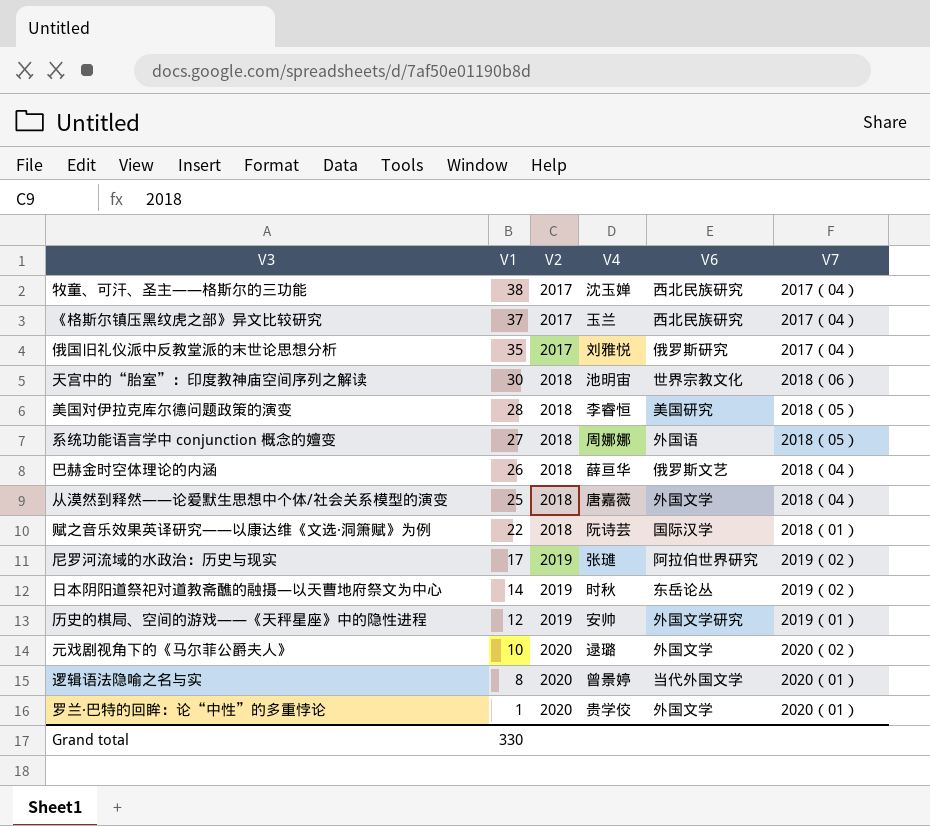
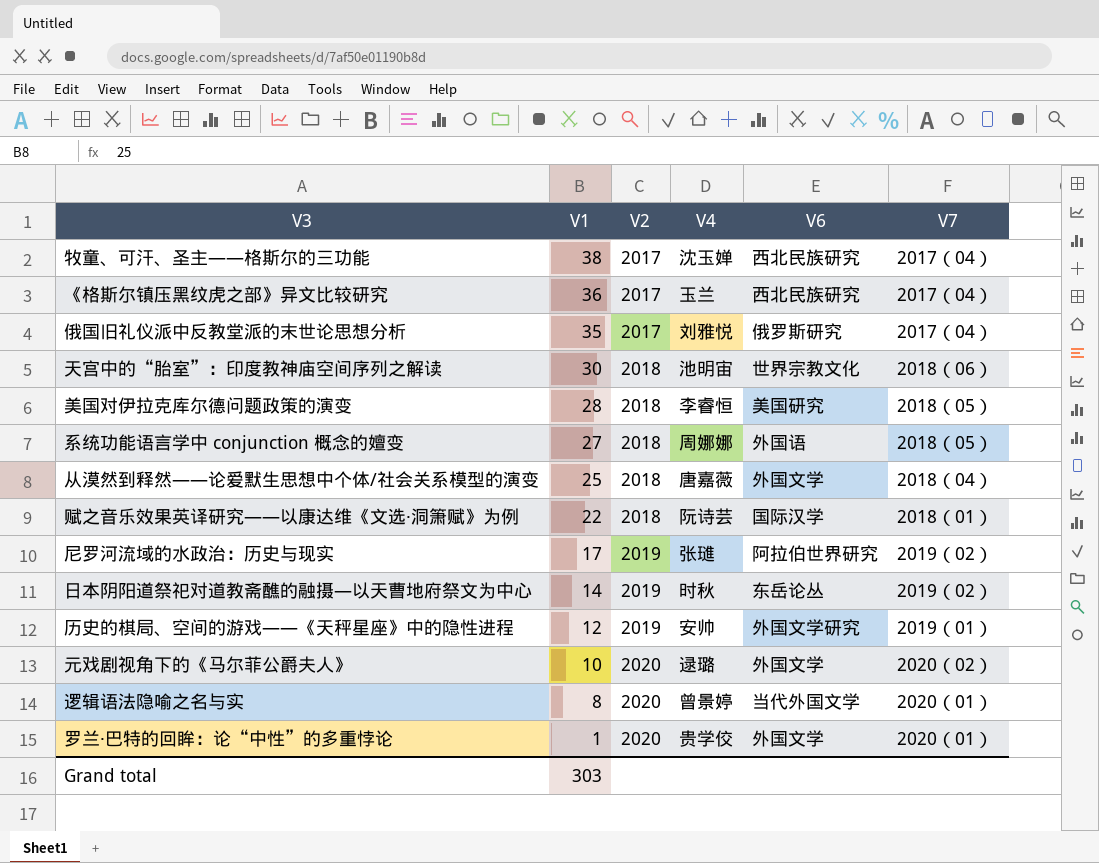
row 巴赫金时空体理论的内涵: 26 | 2018 | 薛亘华 | 俄罗斯文艺 | 2018（04） -> none
《格斯尔镇压黑纹虎之部》异文比较研究 | V1: 37 -> 36
Grand total | V1: 330 -> 303

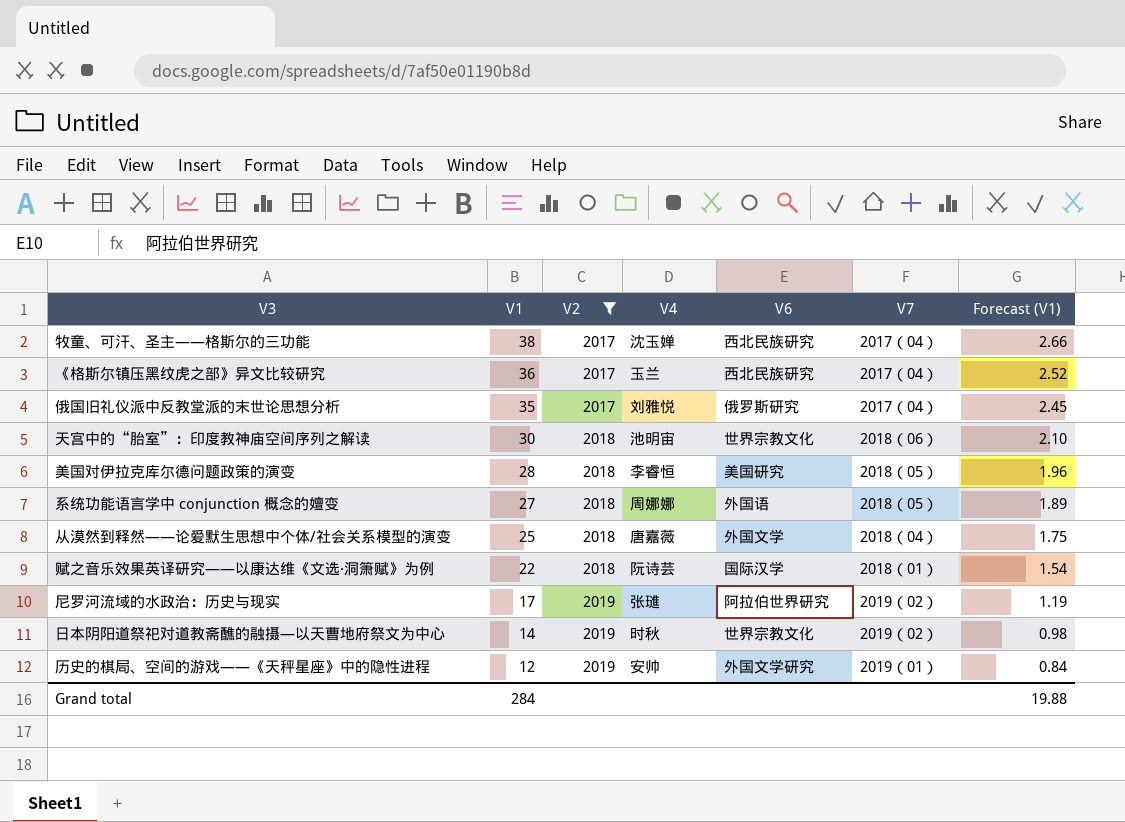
filter: none -> V2 != 2020
column Forecast (V1) | formula: none -> [V1] * 0.07
日本阴阳道祭祀对道教斋醮的融摄—以天曹地府祭文为中心 | V6: 东岳论丛 -> 世界宗教文化
Grand total | V1: 303 -> 284

